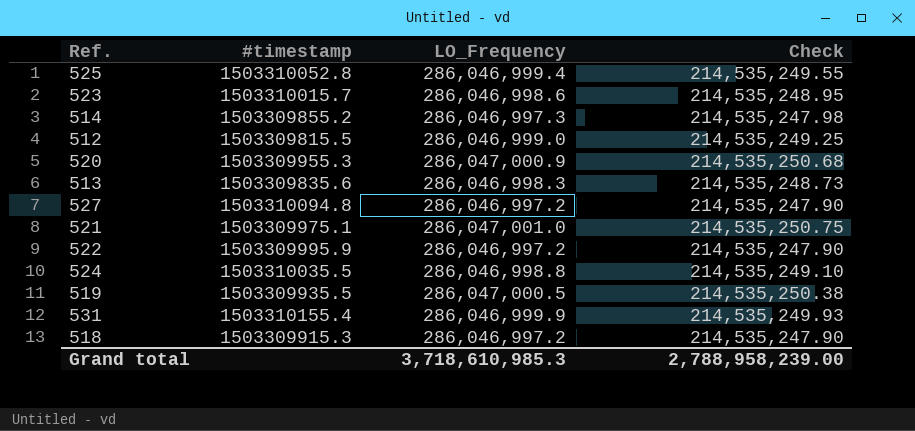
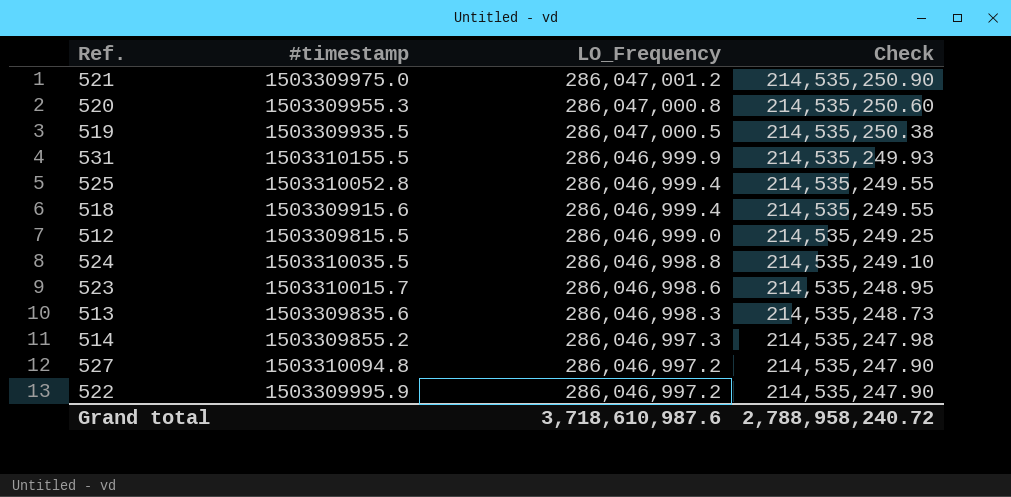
row order: none -> LO_Frequency descending
521 | #timestamp: 1503309975.1 -> 1503309975.0
521 | LO_Frequency: 286,047,001.0 -> 286,047,001.2
521 | Check: 214,535,250.75 -> 214,535,250.90
520 | LO_Frequency: 286,047,000.9 -> 286,047,000.8
520 | Check: 214,535,250.68 -> 214,535,250.60
531 | #timestamp: 1503310155.4 -> 1503310155.5
518 | #timestamp: 1503309915.3 -> 1503309915.6
518 | LO_Frequency: 286,046,997.2 -> 286,046,999.4
518 | Check: 214,535,247.90 -> 214,535,249.55
Grand total | LO_Frequency: 3,718,610,985.3 -> 3,718,610,987.6
Grand total | Check: 2,788,958,239.00 -> 2,788,958,240.72

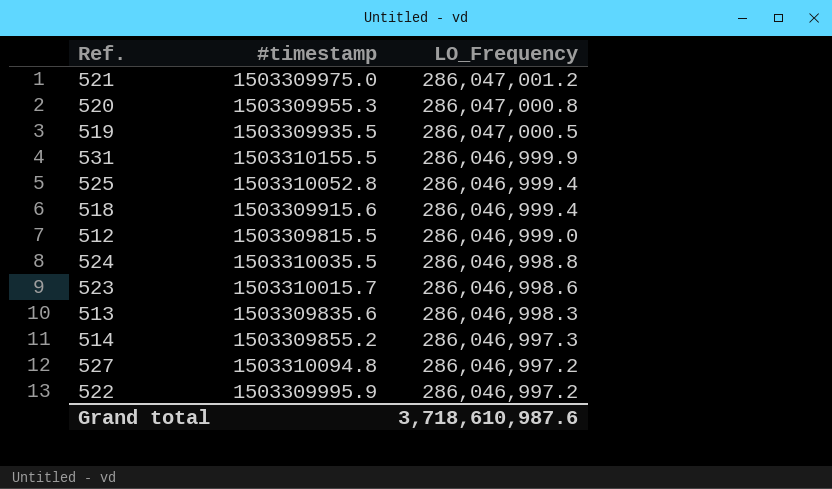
column Check | formula: [LO_Frequency] * 0.75 -> none

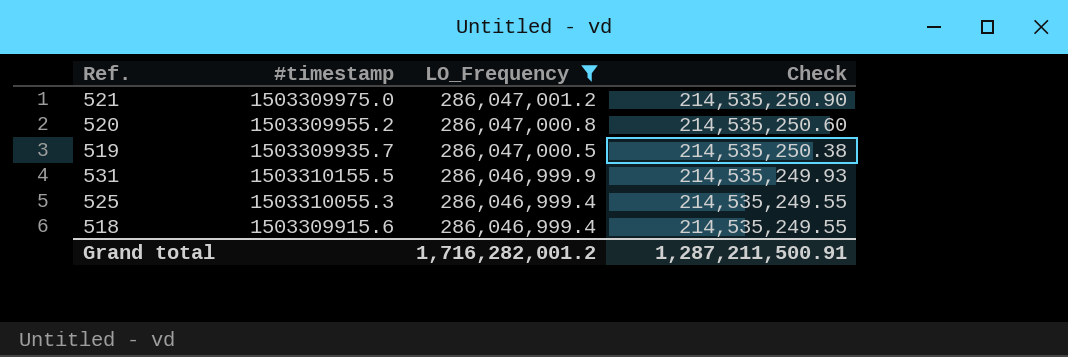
filter: none -> LO_Frequency >= 286,046,999.4
column Check | formula: none -> [LO_Frequency] * 0.75
520 | #timestamp: 1503309955.3 -> 1503309955.2
519 | #timestamp: 1503309935.5 -> 1503309935.7
525 | #timestamp: 1503310052.8 -> 1503310055.3
Grand total | LO_Frequency: 3,718,610,987.6 -> 1,716,282,001.2

